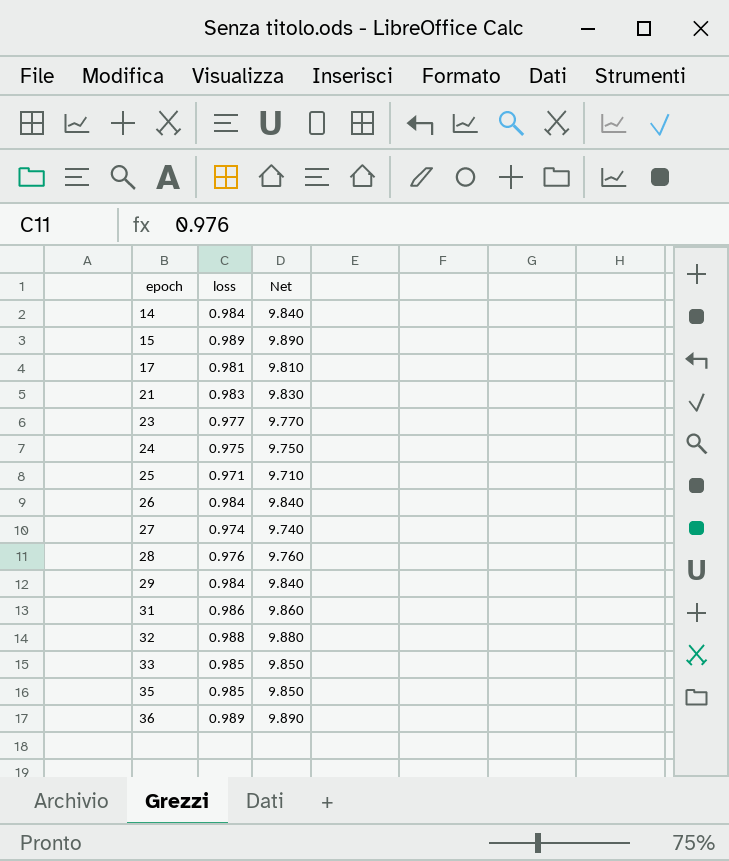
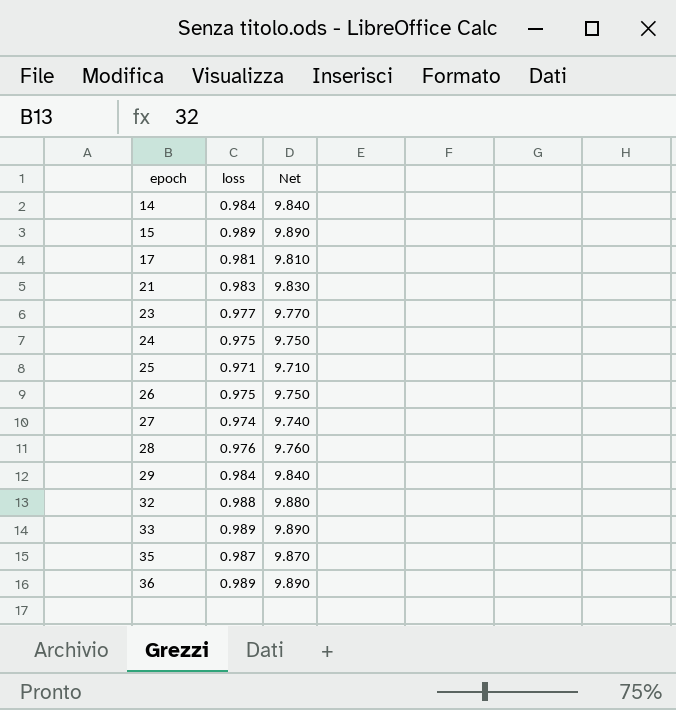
row 31: 0.986 | 9.860 -> none
26 | loss: 0.984 -> 0.975
26 | Net: 9.840 -> 9.750
33 | loss: 0.985 -> 0.989
33 | Net: 9.850 -> 9.890
35 | loss: 0.985 -> 0.987
35 | Net: 9.850 -> 9.870

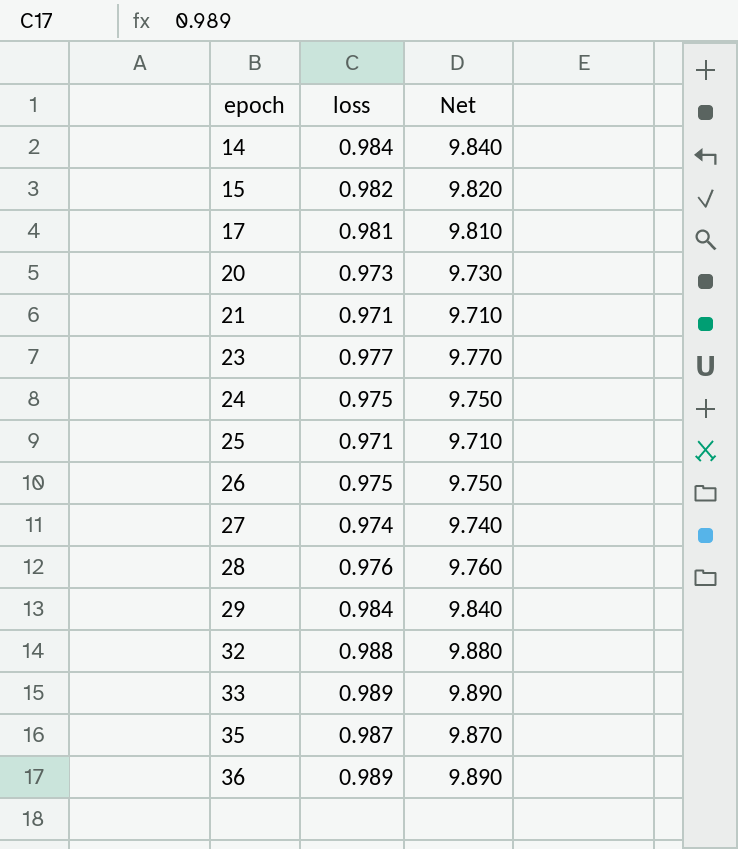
15 | loss: 0.989 -> 0.982
15 | Net: 9.890 -> 9.820
row 20: none -> 0.973 | 9.730
21 | loss: 0.983 -> 0.971
21 | Net: 9.830 -> 9.710

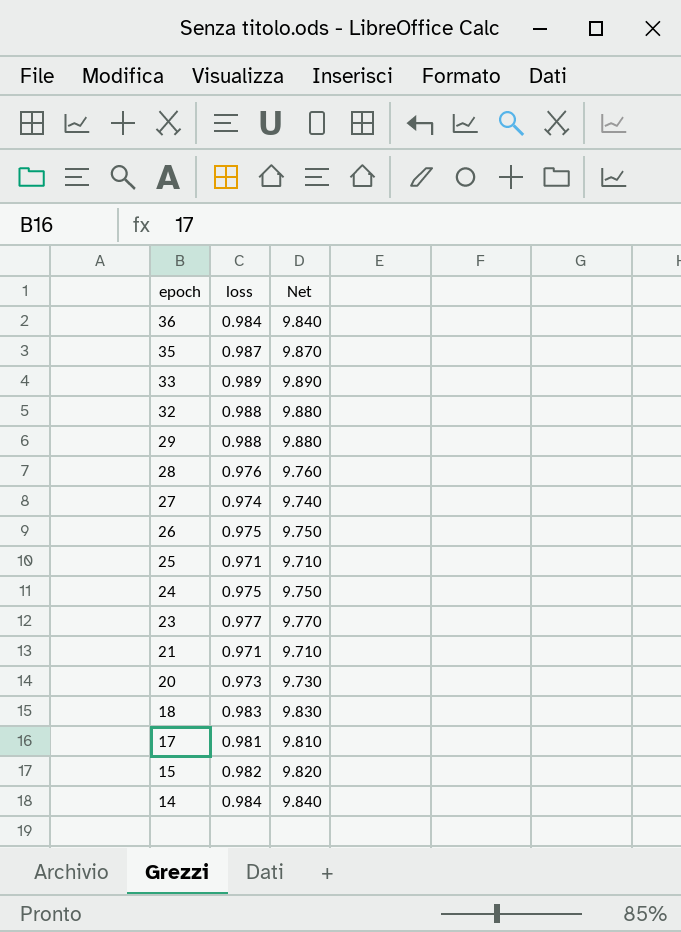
row order: epoch ascending -> epoch descending
36 | loss: 0.989 -> 0.984
36 | Net: 9.890 -> 9.840
29 | loss: 0.984 -> 0.988
29 | Net: 9.840 -> 9.880
row 18: none -> 0.983 | 9.830

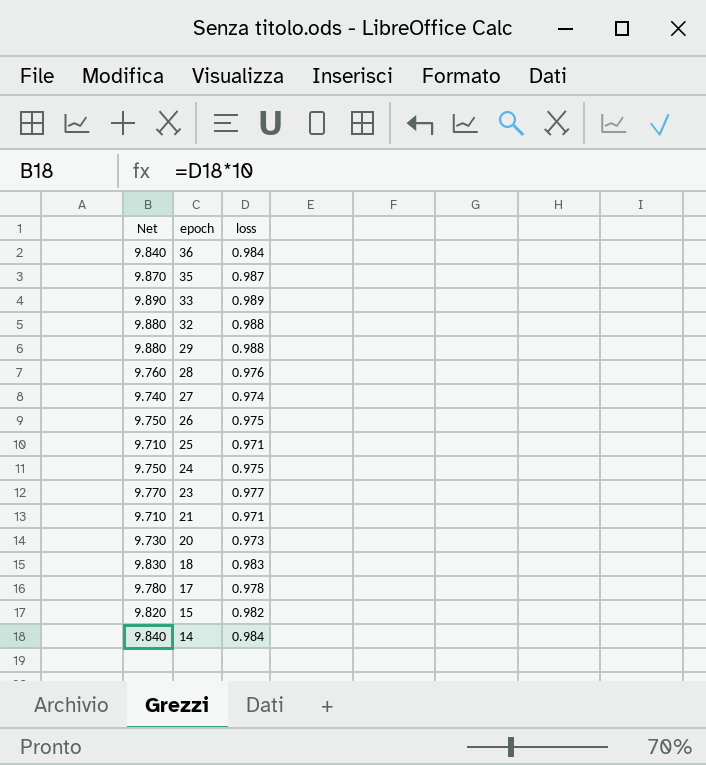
column Net | position: 3 -> 1
17 | Net: 9.810 -> 9.780
17 | loss: 0.981 -> 0.978

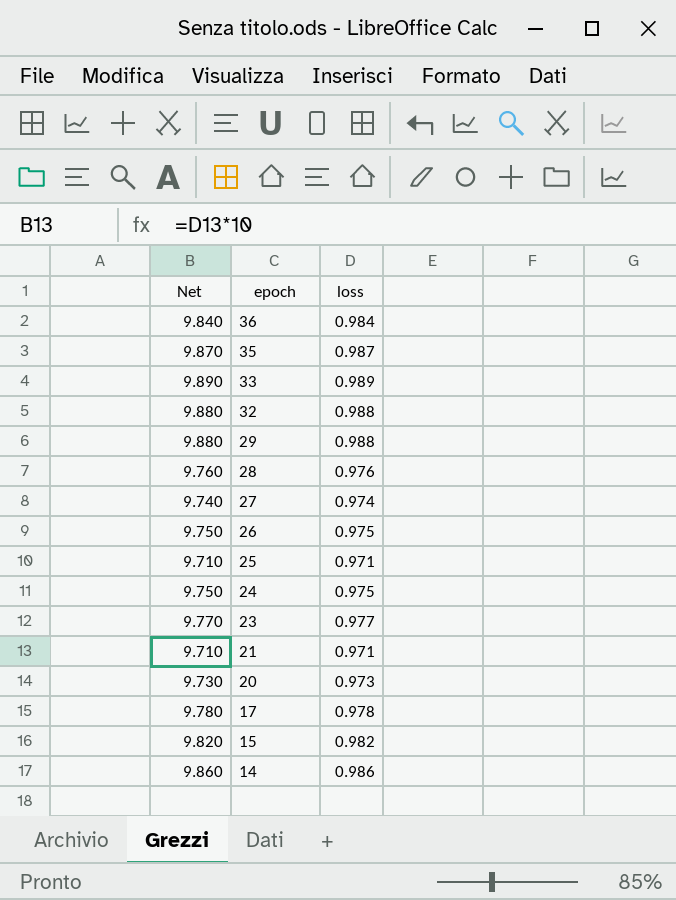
row 18: 9.830 | 0.983 -> none
14 | Net: 9.840 -> 9.860
14 | loss: 0.984 -> 0.986

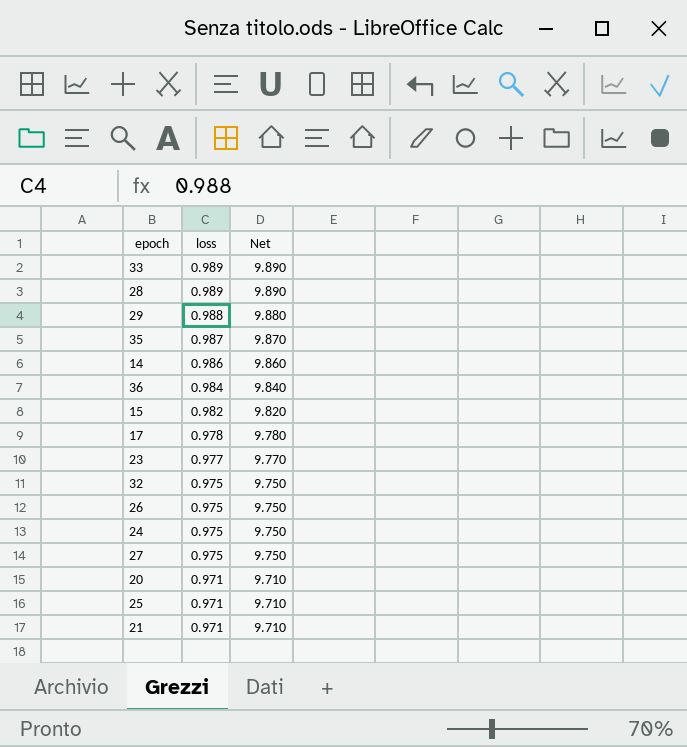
row order: epoch descending -> loss descending
column Net | position: 1 -> 3
28 | loss: 0.976 -> 0.989
28 | Net: 9.760 -> 9.890
32 | loss: 0.988 -> 0.975
32 | Net: 9.880 -> 9.750
27 | loss: 0.974 -> 0.975
27 | Net: 9.740 -> 9.750
20 | loss: 0.973 -> 0.971
20 | Net: 9.730 -> 9.710

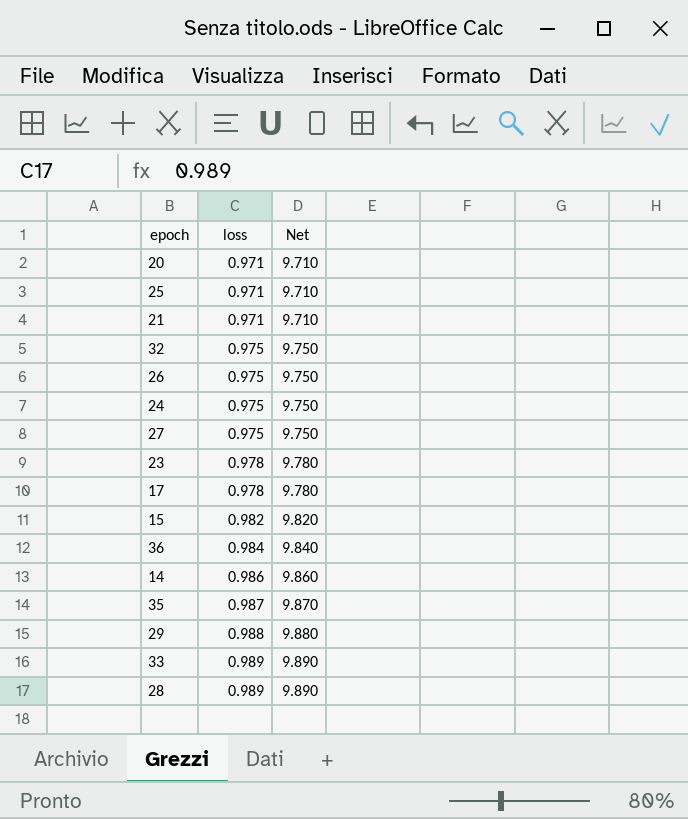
row order: loss descending -> loss ascending
23 | loss: 0.977 -> 0.978
23 | Net: 9.770 -> 9.780

